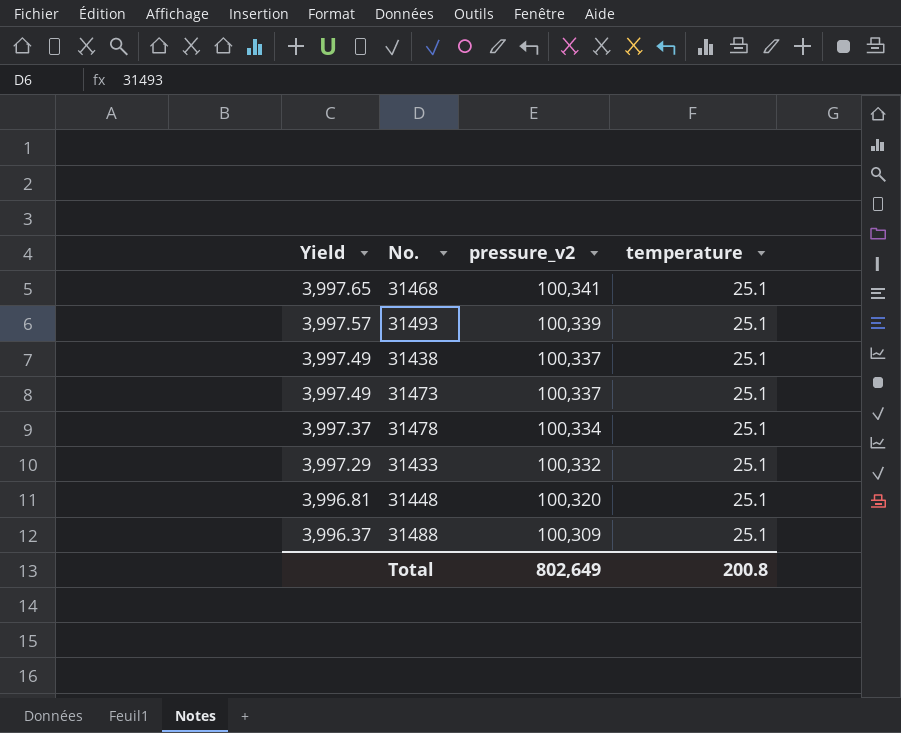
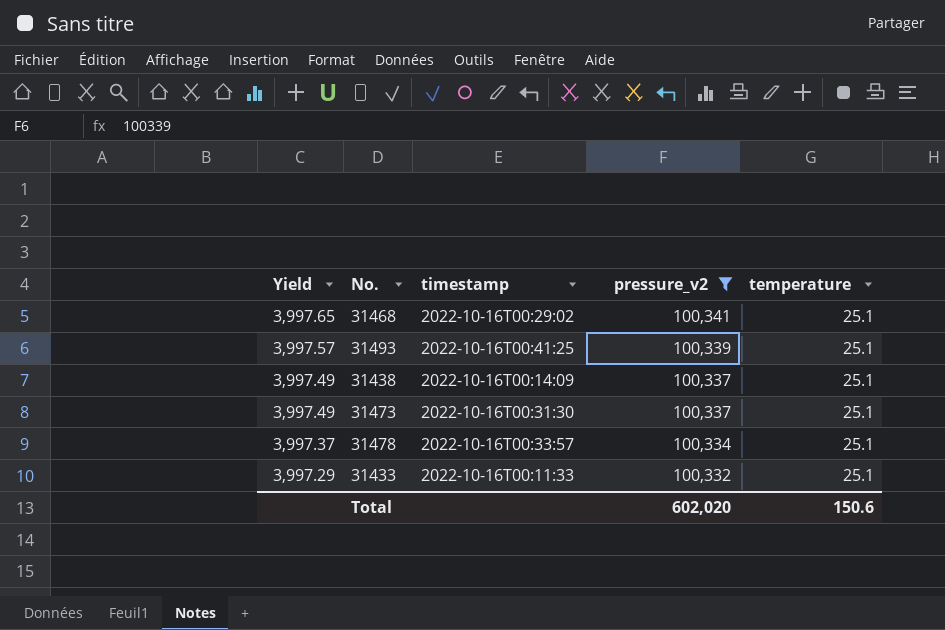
filter: none -> pressure_v2 >= 100,332
column timestamp | position: none -> 3
Total | pressure_v2: 802,649 -> 602,020
Total | temperature: 200.8 -> 150.6

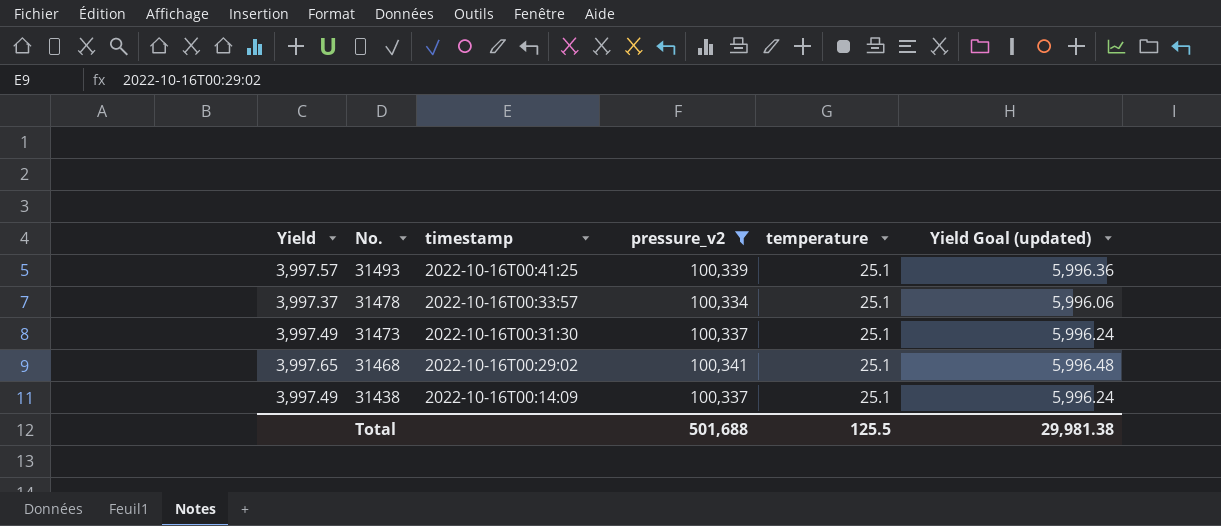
row order: Yield descending -> No. descending
column Yield Goal (updated) | formula: none -> [Yield] * 1.5
row 31433: 3,997.29 | 2022-10-16T00:11:33 | 100,332 | 25.1 -> none
Total | pressure_v2: 602,020 -> 501,688
Total | temperature: 150.6 -> 125.5

